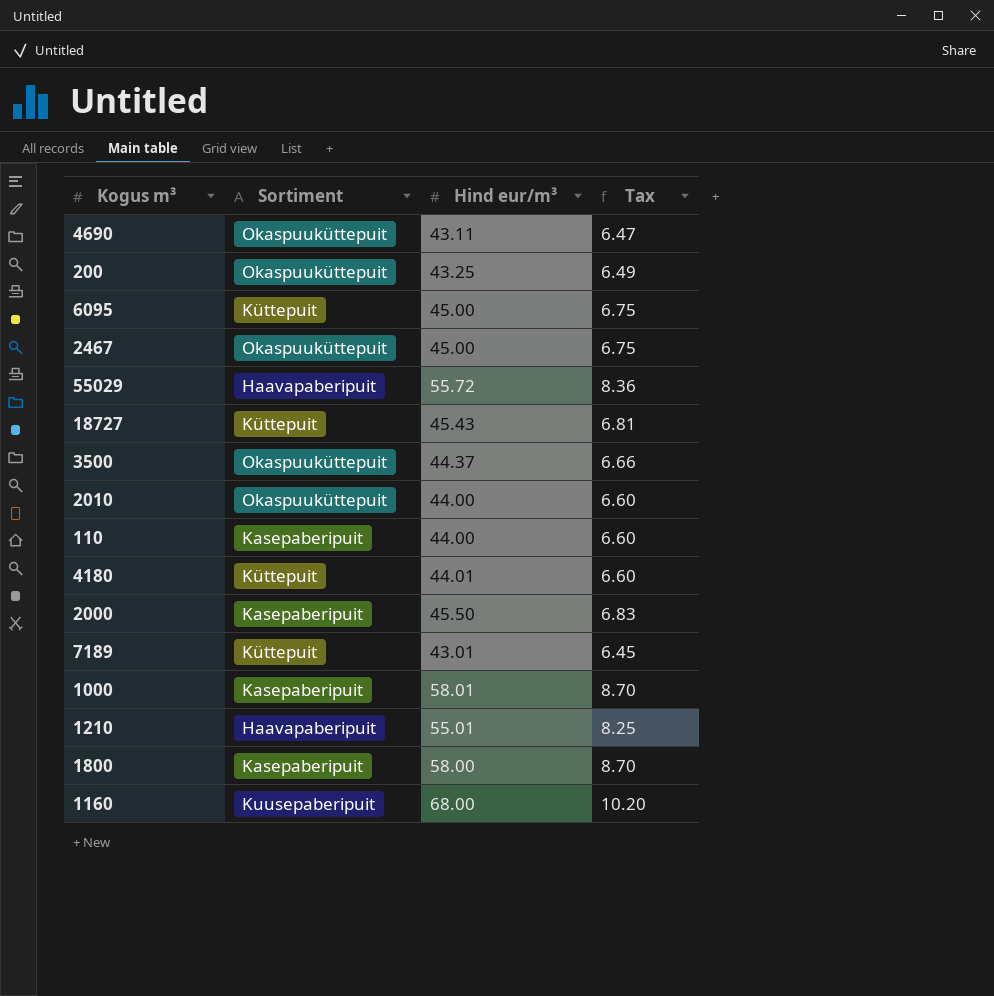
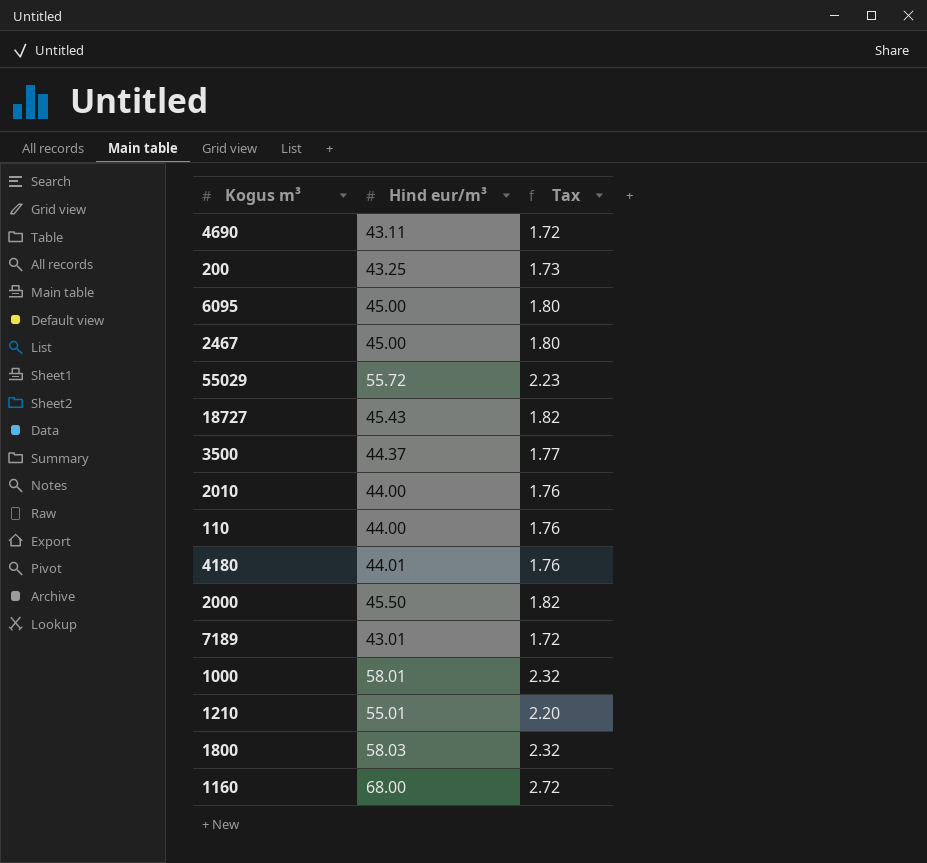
column Sortiment | position: 2 -> none
column Tax | formula: [Hind eur/m³] * 0.15 -> [Hind eur/m³] * 0.04
1800 | Hind eur/m³: 58.00 -> 58.03

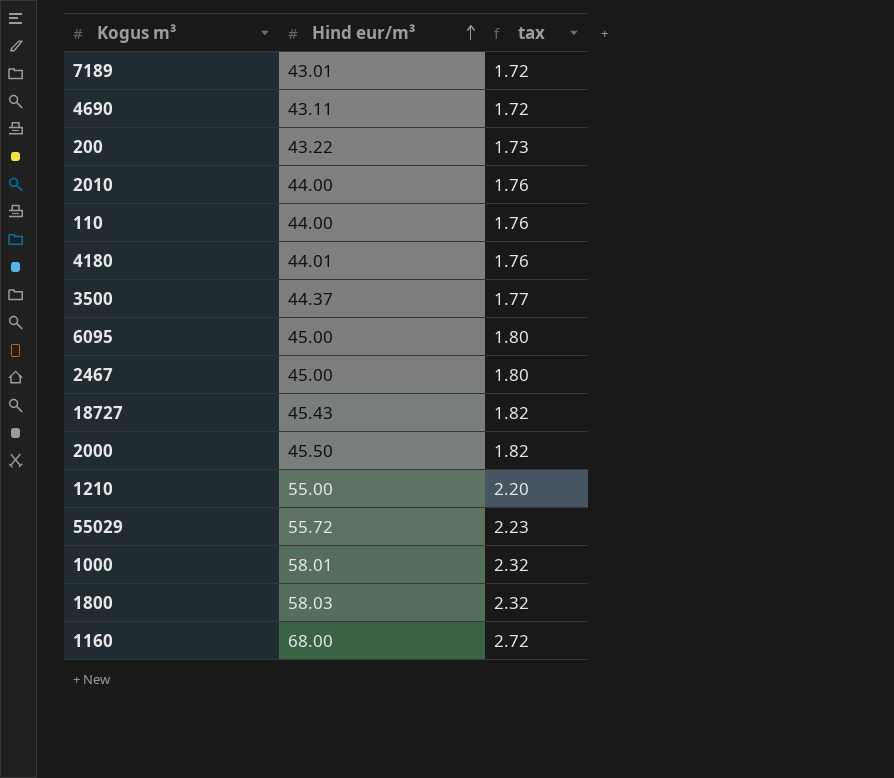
row order: none -> Hind eur/m³ ascending
column name: Tax -> tax
200 | Hind eur/m³: 43.25 -> 43.22
1210 | Hind eur/m³: 55.01 -> 55.00

